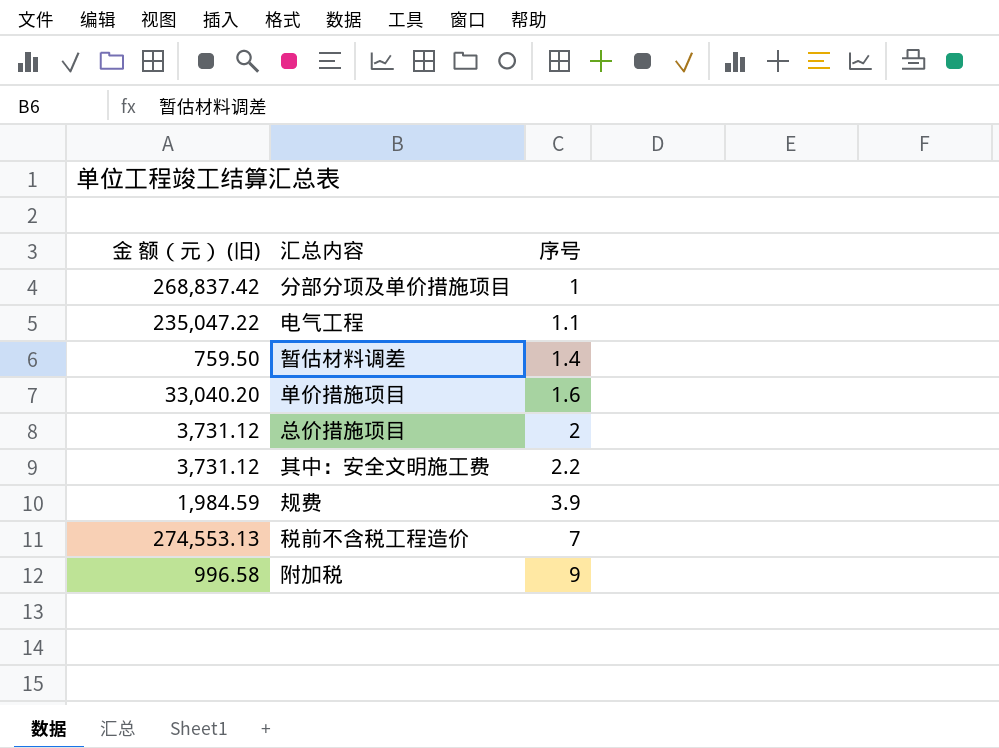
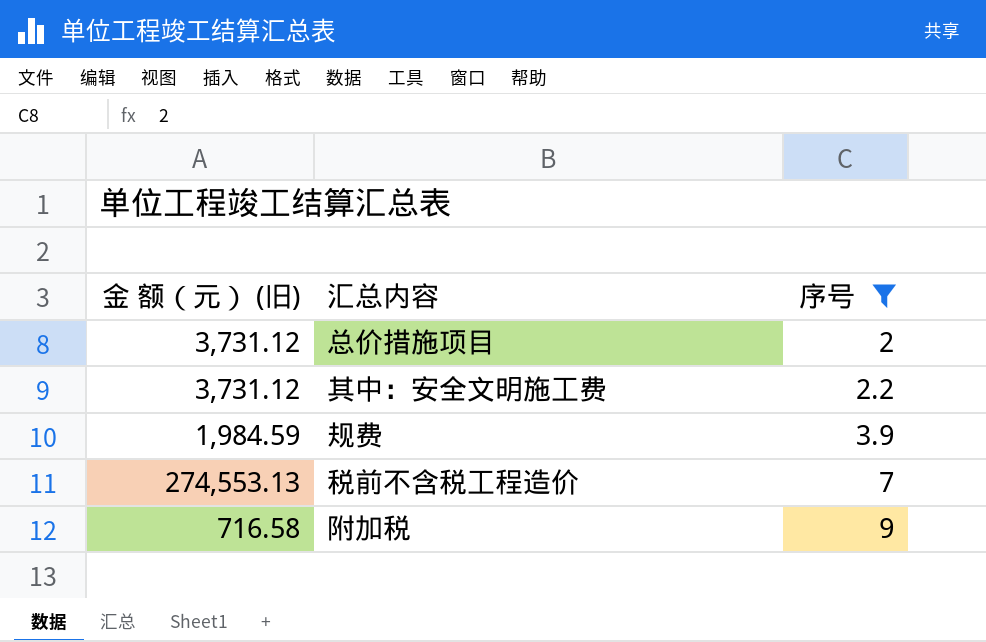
filter: none -> 序号 >= 2
附加税 | 金 额（元） (旧): 996.58 -> 716.58

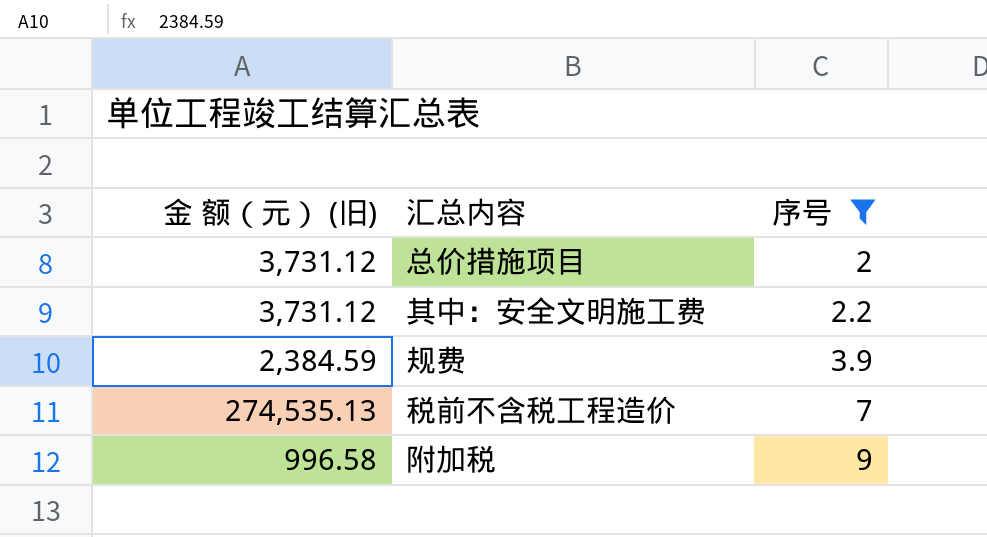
规费 | 金 额（元） (旧): 1,984.59 -> 2,384.59
税前不含税工程造价 | 金 额（元） (旧): 274,553.13 -> 274,535.13
附加税 | 金 额（元） (旧): 716.58 -> 996.58

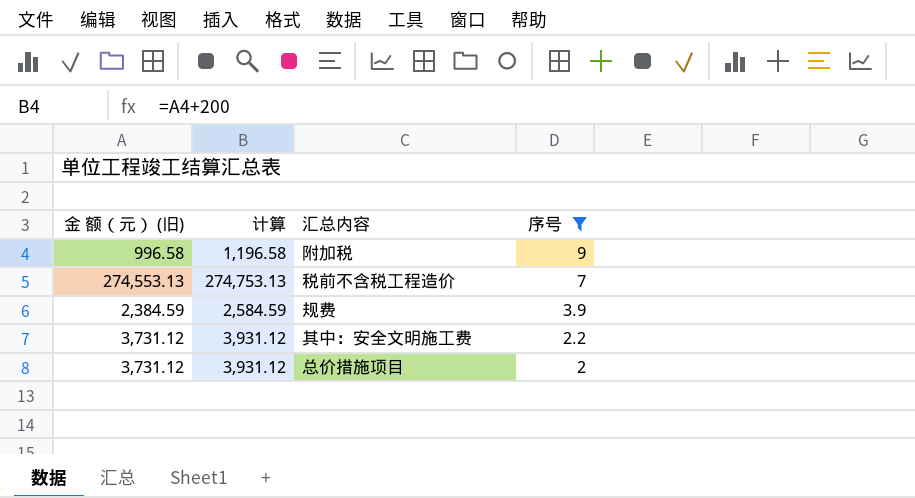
row order: 序号 ascending -> 序号 descending
column 计算 | formula: none -> [金 额（元） (旧)] + 200
税前不含税工程造价 | 金 额（元） (旧): 274,535.13 -> 274,553.13

